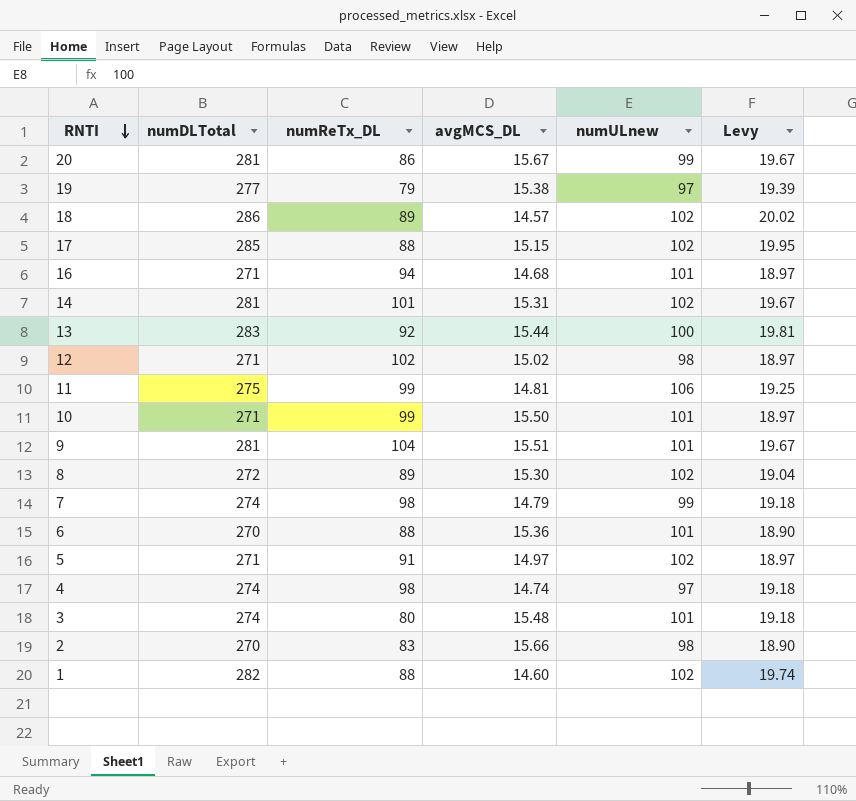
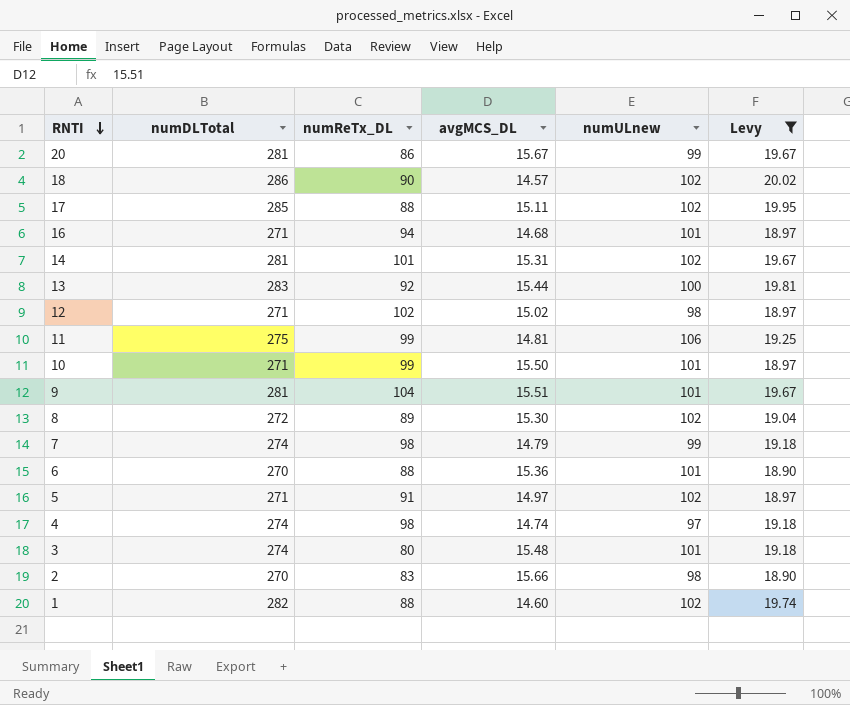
filter: none -> Levy != 19.39
18 | numReTx_DL: 89 -> 90
17 | avgMCS_DL: 15.15 -> 15.11

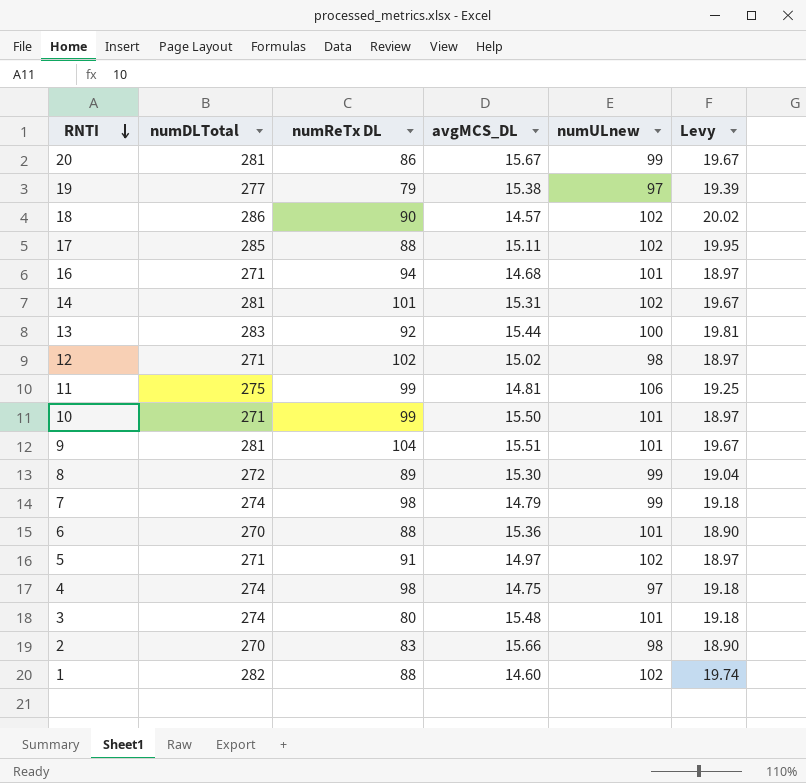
filter: Levy != 19.39 -> none
column name: numReTx_DL -> numReTx DL
8 | numULnew: 102 -> 99
4 | avgMCS_DL: 14.74 -> 14.75

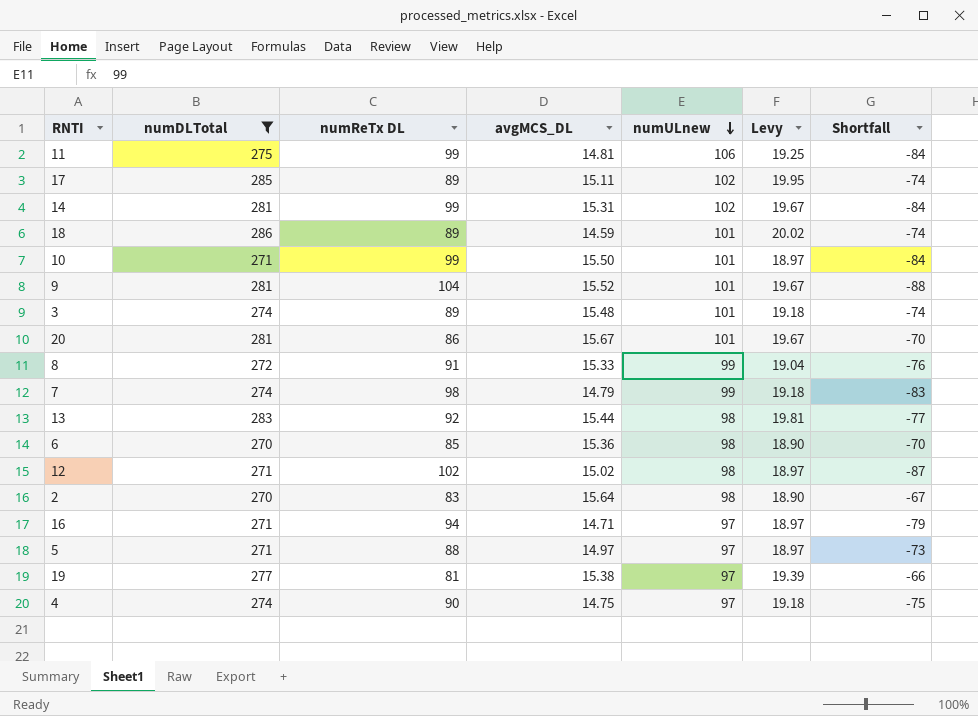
filter: none -> numDLTotal != 282
row order: RNTI descending -> numULnew descending
column Shortfall | formula: none -> [avgMCS_DL] - [numReTx DL]
17 | numReTx DL: 88 -> 89
14 | numReTx DL: 101 -> 99
18 | numReTx DL: 90 -> 89
18 | avgMCS_DL: 14.57 -> 14.59
18 | numULnew: 102 -> 101
9 | avgMCS_DL: 15.51 -> 15.52
3 | numReTx DL: 80 -> 89
20 | numULnew: 99 -> 101
8 | numReTx DL: 89 -> 91
8 | avgMCS_DL: 15.30 -> 15.33
13 | numULnew: 100 -> 98
6 | numReTx DL: 88 -> 85
6 | numULnew: 101 -> 98
2 | avgMCS_DL: 15.66 -> 15.64
16 | avgMCS_DL: 14.68 -> 14.71
16 | numULnew: 101 -> 97
5 | numReTx DL: 91 -> 88
5 | numULnew: 102 -> 97
19 | numReTx DL: 79 -> 81
4 | numReTx DL: 98 -> 90

